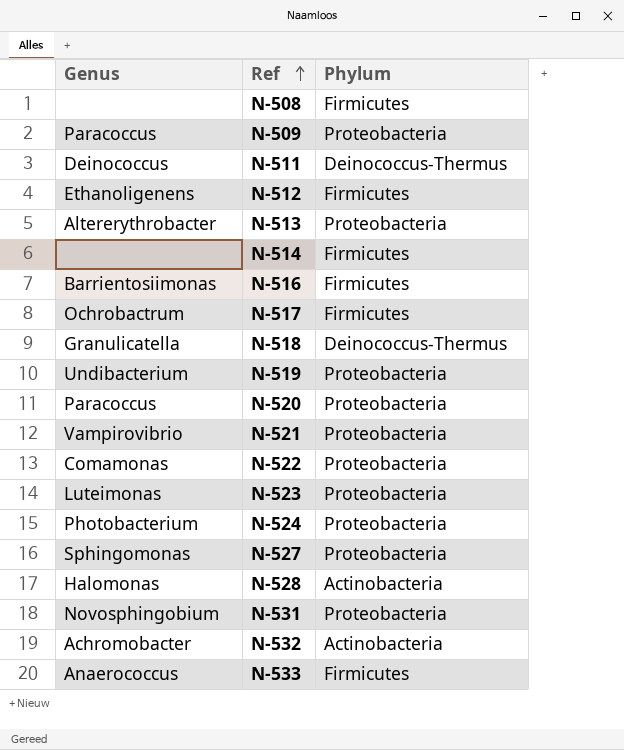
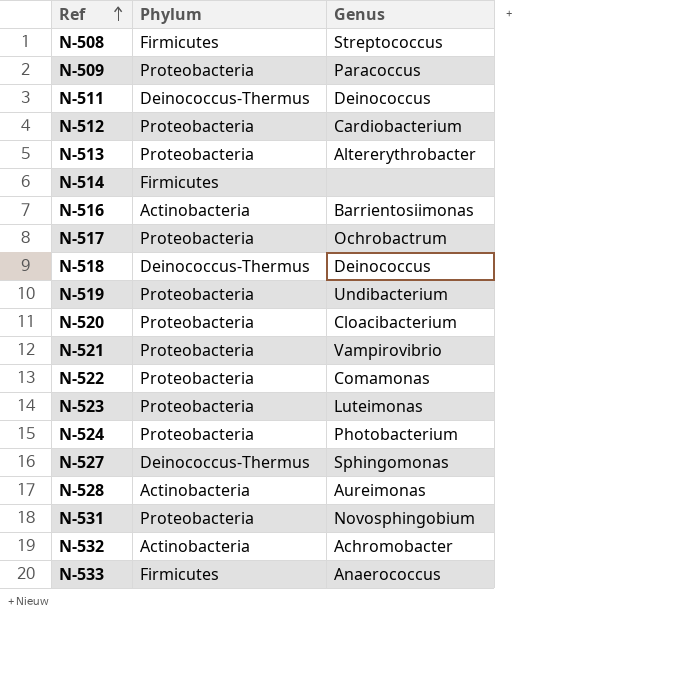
column Genus | position: 1 -> 3
N-508 | Genus: none -> Streptococcus
N-512 | Phylum: Firmicutes -> Proteobacteria
N-512 | Genus: Ethanoligenens -> Cardiobacterium
N-516 | Phylum: Firmicutes -> Actinobacteria
N-517 | Phylum: Firmicutes -> Proteobacteria
N-518 | Genus: Granulicatella -> Deinococcus
N-520 | Genus: Paracoccus -> Cloacibacterium
N-527 | Phylum: Proteobacteria -> Deinococcus-Thermus
N-528 | Genus: Halomonas -> Aureimonas

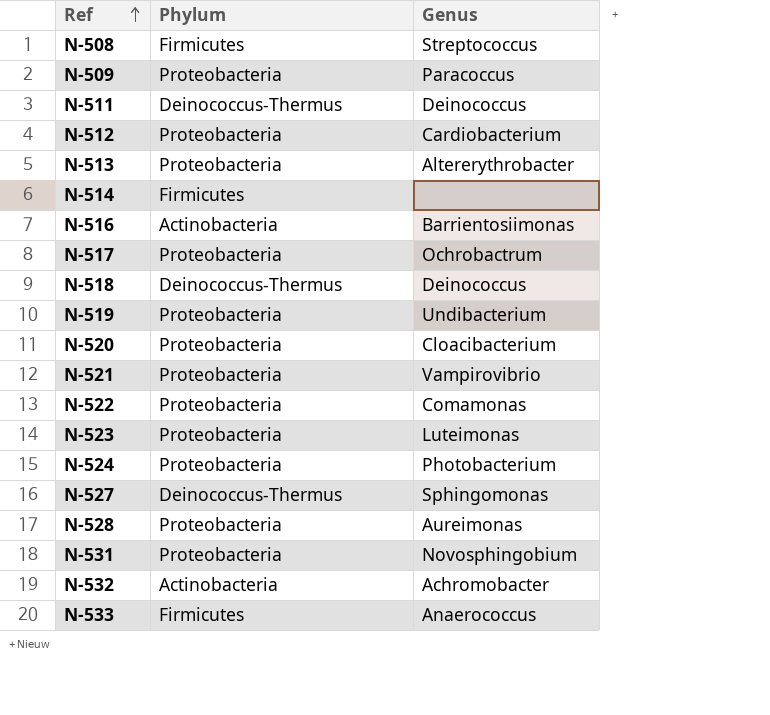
N-528 | Phylum: Actinobacteria -> Proteobacteria

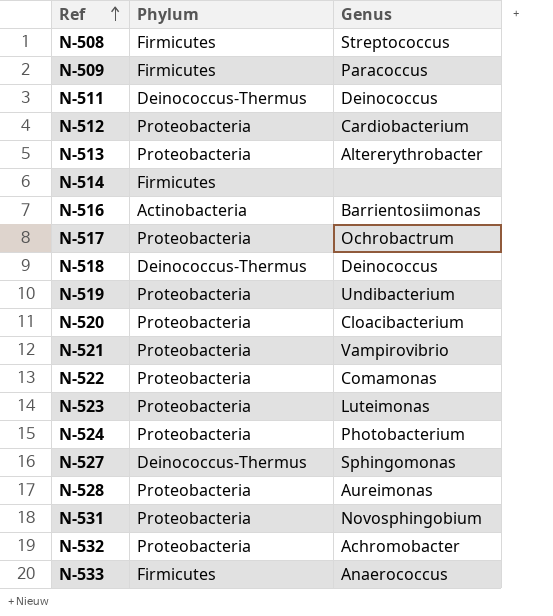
N-509 | Phylum: Proteobacteria -> Firmicutes
N-532 | Phylum: Actinobacteria -> Proteobacteria

